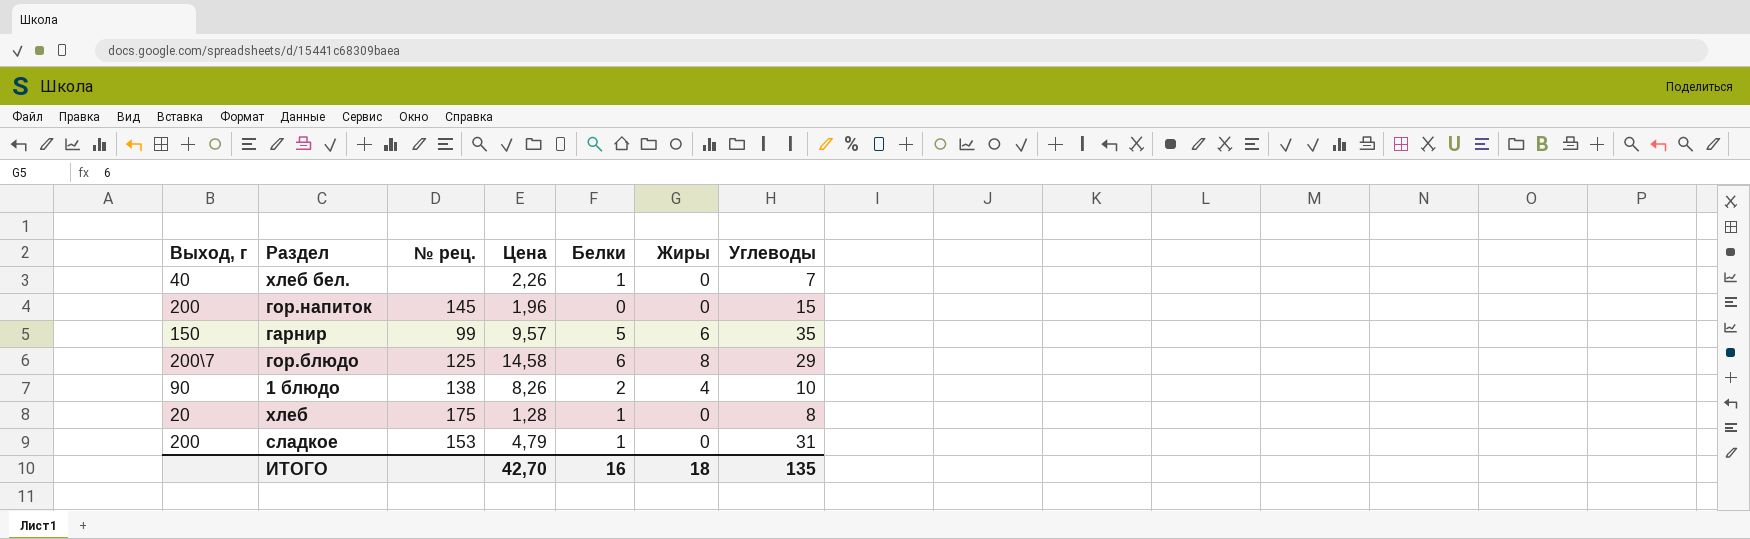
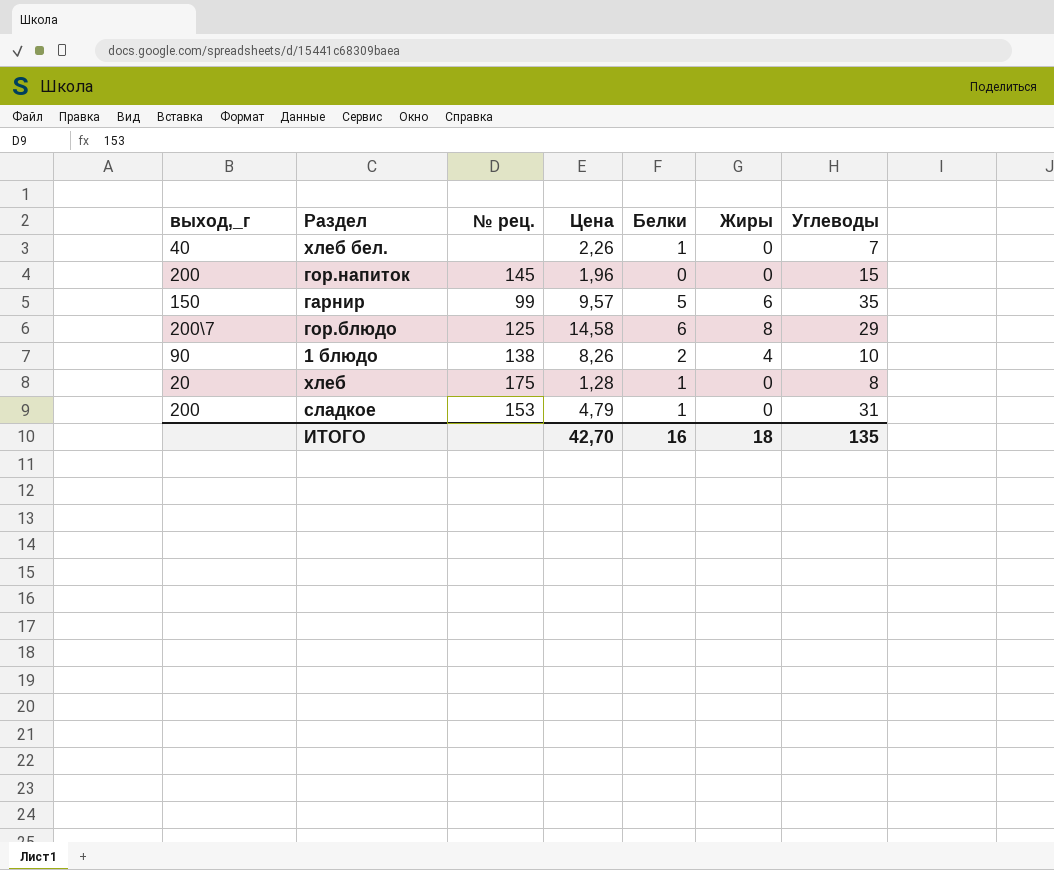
column name: Выход, г -> выход,_г

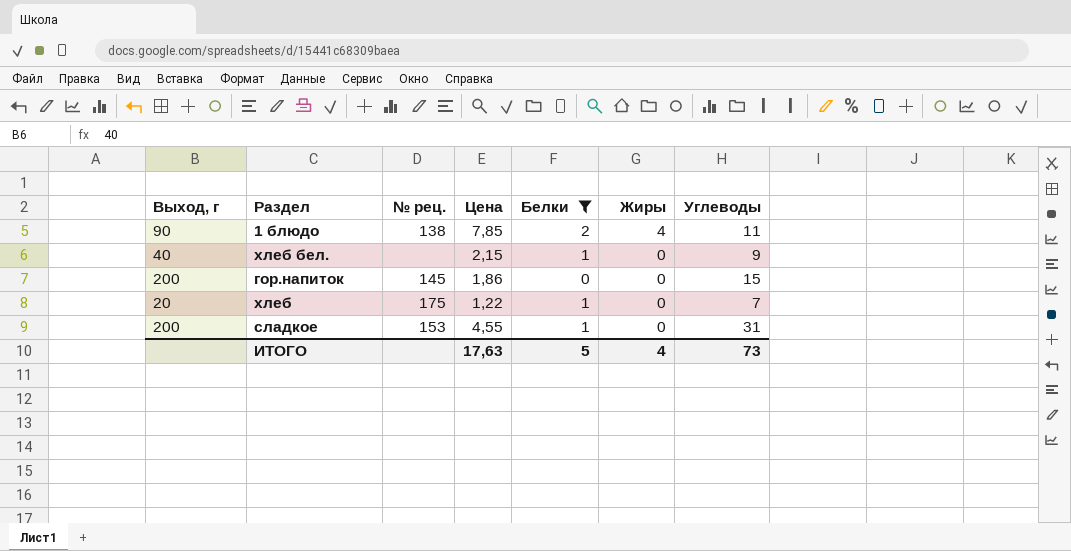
filter: none -> Белки <= 2
row order: none -> Жиры descending
column name: выход,_г -> Выход, г
1 блюдо | Цена: 8,26 -> 7,85
1 блюдо | Углеводы: 10 -> 11
хлеб бел. | Цена: 2,26 -> 2,15
хлеб бел. | Углеводы: 7 -> 9
гор.напиток | Цена: 1,96 -> 1,86
хлеб | Цена: 1,28 -> 1,22
хлеб | Углеводы: 8 -> 7
сладкое | Цена: 4,79 -> 4,55
ИТОГО | Цена: 42,70 -> 17,63
ИТОГО | Белки: 16 -> 5
ИТОГО | Жиры: 18 -> 4
ИТОГО | Углеводы: 135 -> 73

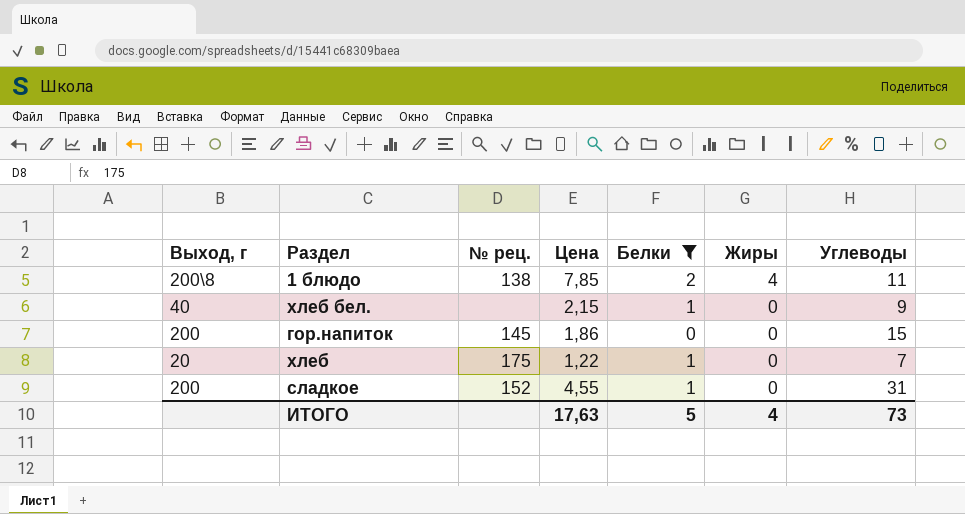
1 блюдо | Выход, г: 90 -> 200\8
сладкое | № рец.: 153 -> 152

